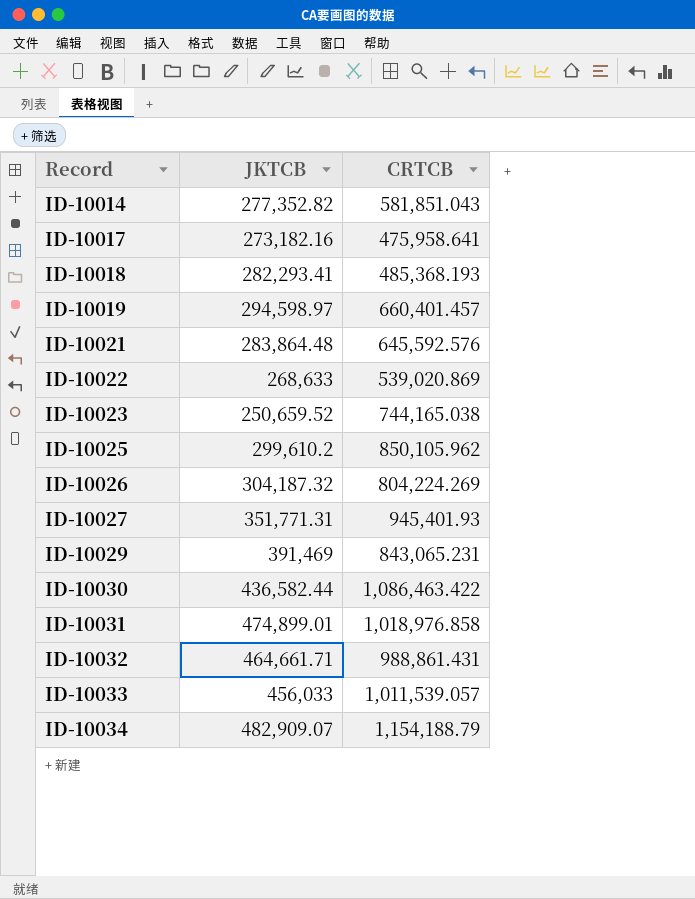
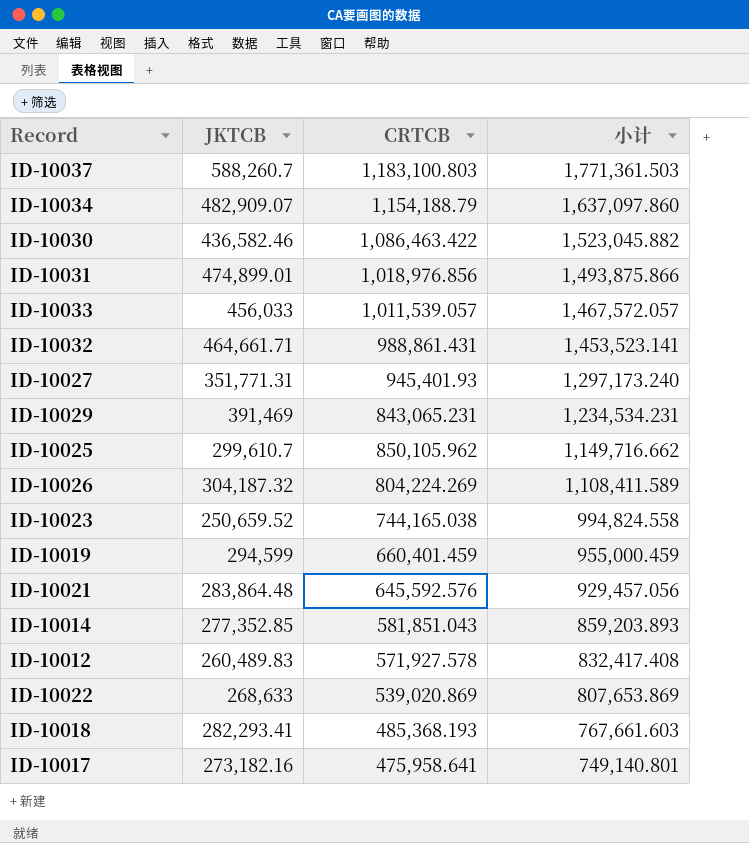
row order: Record ascending -> 小计 descending
column 小计 | formula: none -> [JKTCB] + [CRTCB]
row ID-10037: none -> 588,260.7 | 1,183,100.803 | 1,771,361.503
ID-10030 | JKTCB: 436,582.44 -> 436,582.46
ID-10031 | CRTCB: 1,018,976.858 -> 1,018,976.856
ID-10025 | JKTCB: 299,610.2 -> 299,610.7
ID-10019 | JKTCB: 294,598.97 -> 294,599
ID-10019 | CRTCB: 660,401.457 -> 660,401.459
ID-10014 | JKTCB: 277,352.82 -> 277,352.85
row ID-10012: none -> 260,489.83 | 571,927.578 | 832,417.408

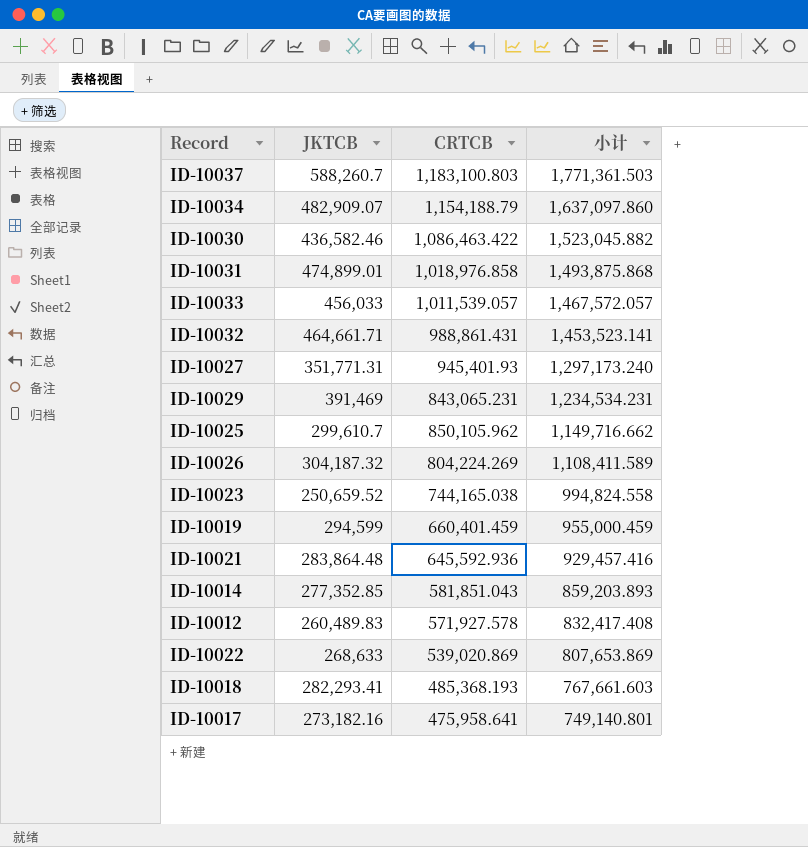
ID-10031 | CRTCB: 1,018,976.856 -> 1,018,976.858
ID-10031 | 小计: 1,493,875.866 -> 1,493,875.868
ID-10021 | CRTCB: 645,592.576 -> 645,592.936
ID-10021 | 小计: 929,457.056 -> 929,457.416

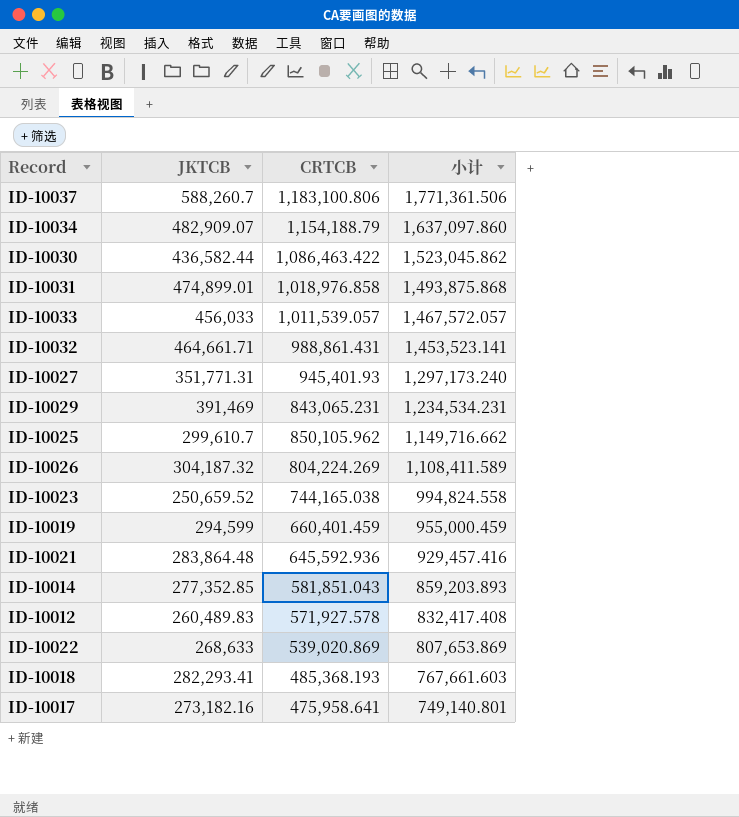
ID-10037 | CRTCB: 1,183,100.803 -> 1,183,100.806
ID-10037 | 小计: 1,771,361.503 -> 1,771,361.506
ID-10030 | JKTCB: 436,582.46 -> 436,582.44
ID-10030 | 小计: 1,523,045.882 -> 1,523,045.862

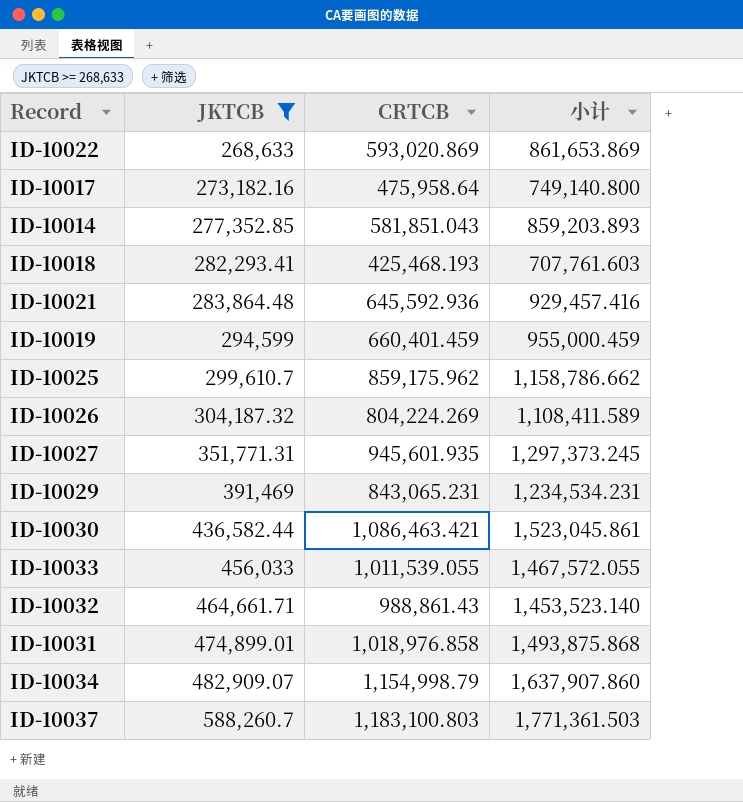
filter: none -> JKTCB >= 268,633
row order: 小计 descending -> JKTCB ascending
ID-10022 | CRTCB: 539,020.869 -> 593,020.869
ID-10022 | 小计: 807,653.869 -> 861,653.869
ID-10017 | CRTCB: 475,958.641 -> 475,958.64
ID-10017 | 小计: 749,140.801 -> 749,140.800
ID-10018 | CRTCB: 485,368.193 -> 425,468.193
ID-10018 | 小计: 767,661.603 -> 707,761.603
ID-10025 | CRTCB: 850,105.962 -> 859,175.962
ID-10025 | 小计: 1,149,716.662 -> 1,158,786.662
ID-10027 | CRTCB: 945,401.93 -> 945,601.935
ID-10027 | 小计: 1,297,173.240 -> 1,297,373.245
ID-10030 | CRTCB: 1,086,463.422 -> 1,086,463.421
ID-10030 | 小计: 1,523,045.862 -> 1,523,045.861
ID-10033 | CRTCB: 1,011,539.057 -> 1,011,539.055
ID-10033 | 小计: 1,467,572.057 -> 1,467,572.055
ID-10032 | CRTCB: 988,861.431 -> 988,861.43
ID-10032 | 小计: 1,453,523.141 -> 1,453,523.140
ID-10034 | CRTCB: 1,154,188.79 -> 1,154,998.79
ID-10034 | 小计: 1,637,097.860 -> 1,637,907.860
ID-10037 | CRTCB: 1,183,100.806 -> 1,183,100.803
ID-10037 | 小计: 1,771,361.506 -> 1,771,361.503

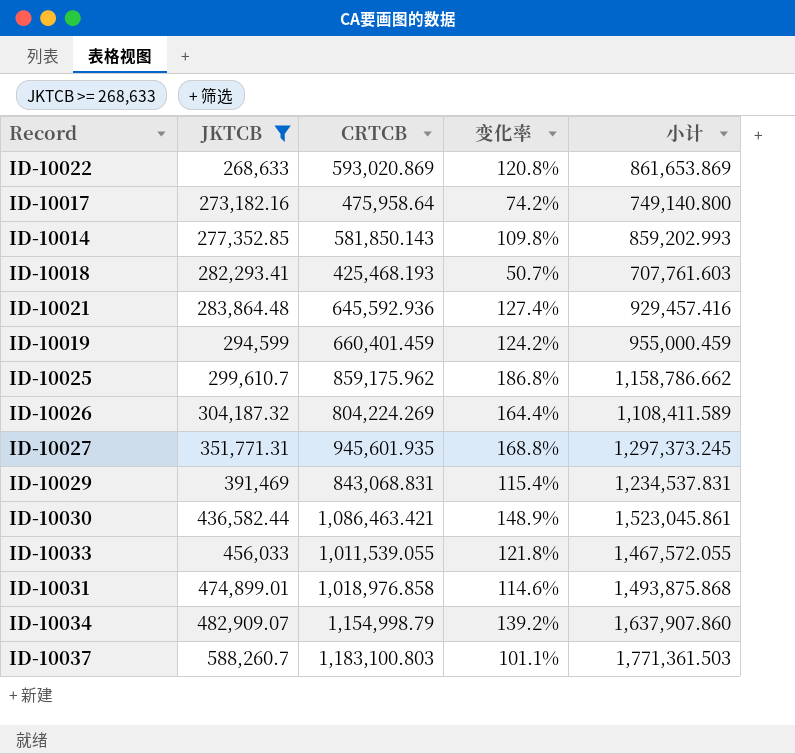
column 变化率 | formula: none -> ([CRTCB] - [JKTCB]) / [JKTCB]
row ID-10032: 464,661.71 | 988,861.43 | 1,453,523.140 -> none
ID-10014 | CRTCB: 581,851.043 -> 581,850.143
ID-10014 | 小计: 859,203.893 -> 859,202.993
ID-10029 | CRTCB: 843,065.231 -> 843,068.831
ID-10029 | 小计: 1,234,534.231 -> 1,234,537.831

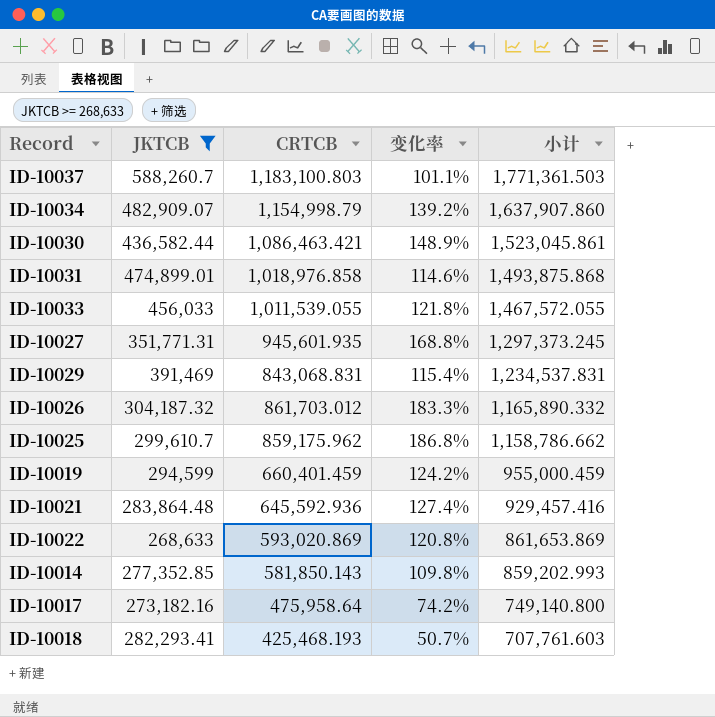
row order: JKTCB ascending -> 小计 descending
ID-10026 | CRTCB: 804,224.269 -> 861,703.012
ID-10026 | 变化率: 164.4% -> 183.3%
ID-10026 | 小计: 1,108,411.589 -> 1,165,890.332

